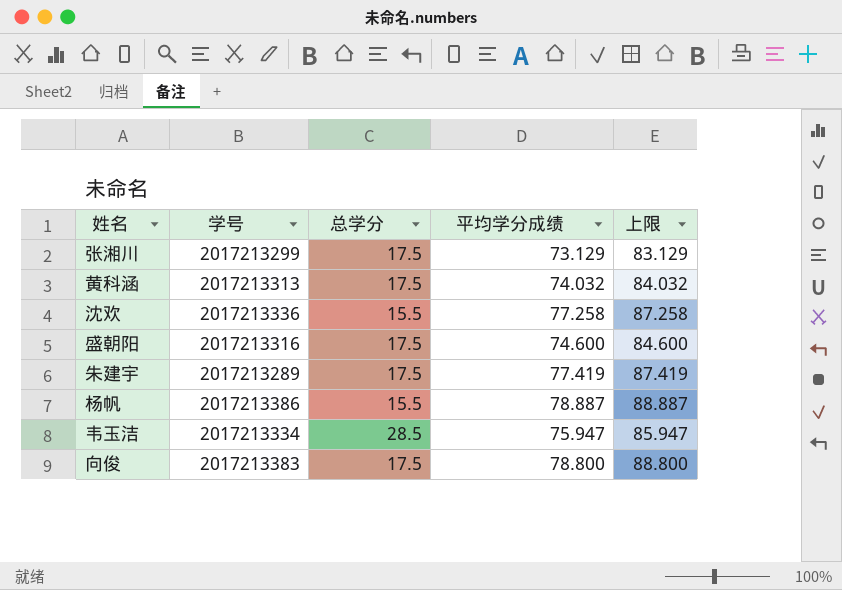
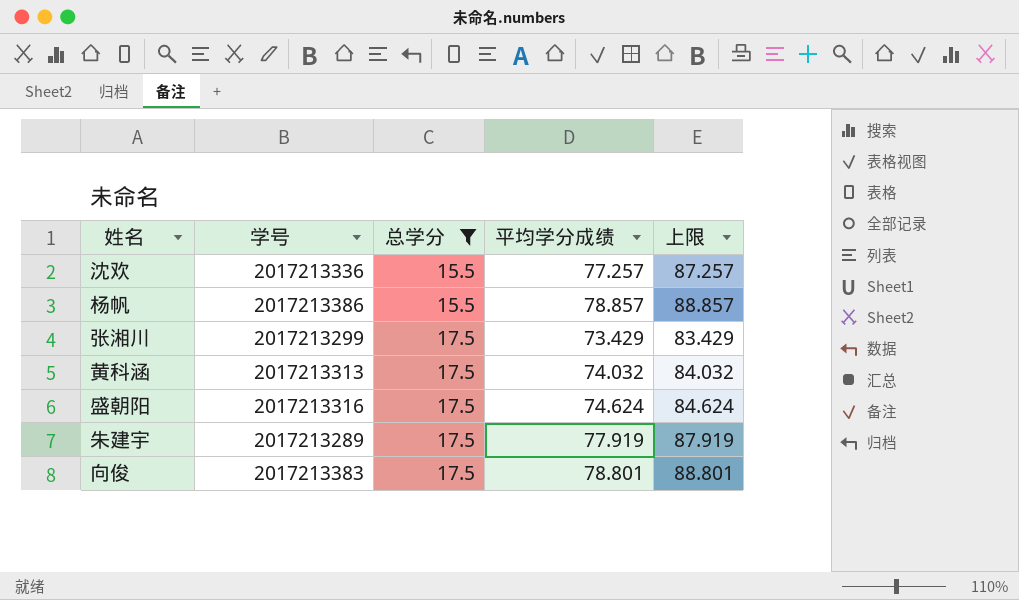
filter: none -> 总学分 != 28.5
row order: none -> 总学分 ascending
沈欢 | 平均学分成绩: 77.258 -> 77.257
沈欢 | 上限: 87.258 -> 87.257
杨帆 | 平均学分成绩: 78.887 -> 78.857
杨帆 | 上限: 88.887 -> 88.857
张湘川 | 平均学分成绩: 73.129 -> 73.429
张湘川 | 上限: 83.129 -> 83.429
盛朝阳 | 平均学分成绩: 74.600 -> 74.624
盛朝阳 | 上限: 84.600 -> 84.624
朱建宇 | 平均学分成绩: 77.419 -> 77.919
朱建宇 | 上限: 87.419 -> 87.919
向俊 | 平均学分成绩: 78.800 -> 78.801
向俊 | 上限: 88.800 -> 88.801

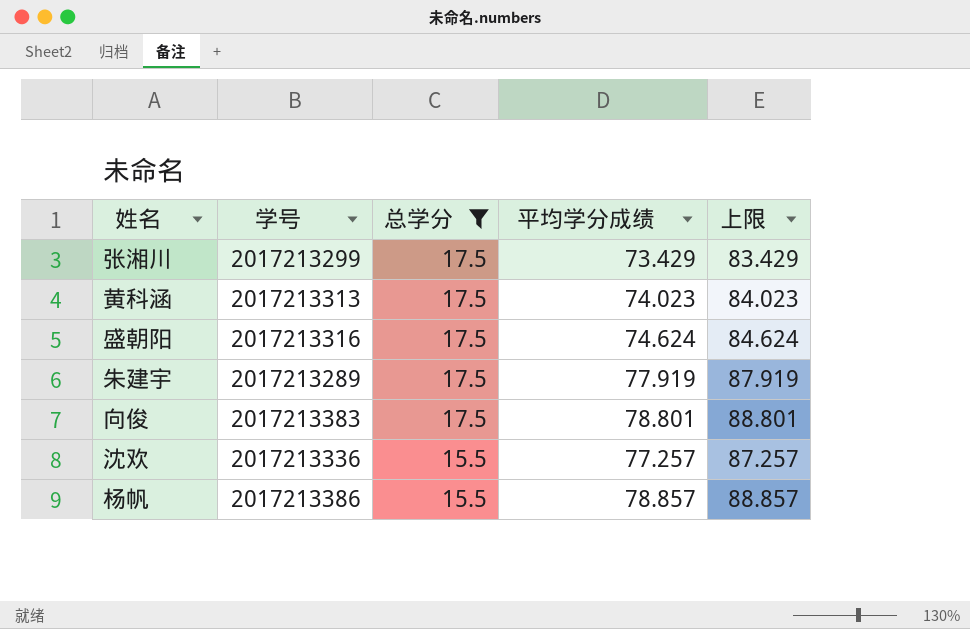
row order: 总学分 ascending -> 总学分 descending
黄科涵 | 平均学分成绩: 74.032 -> 74.023
黄科涵 | 上限: 84.032 -> 84.023

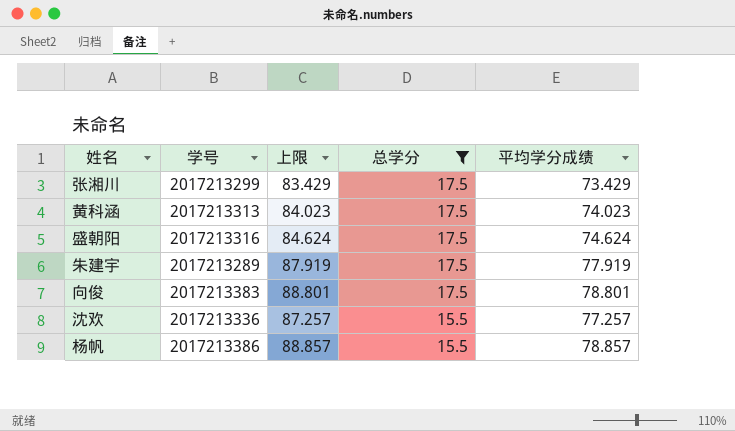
column 上限 | position: 5 -> 3

